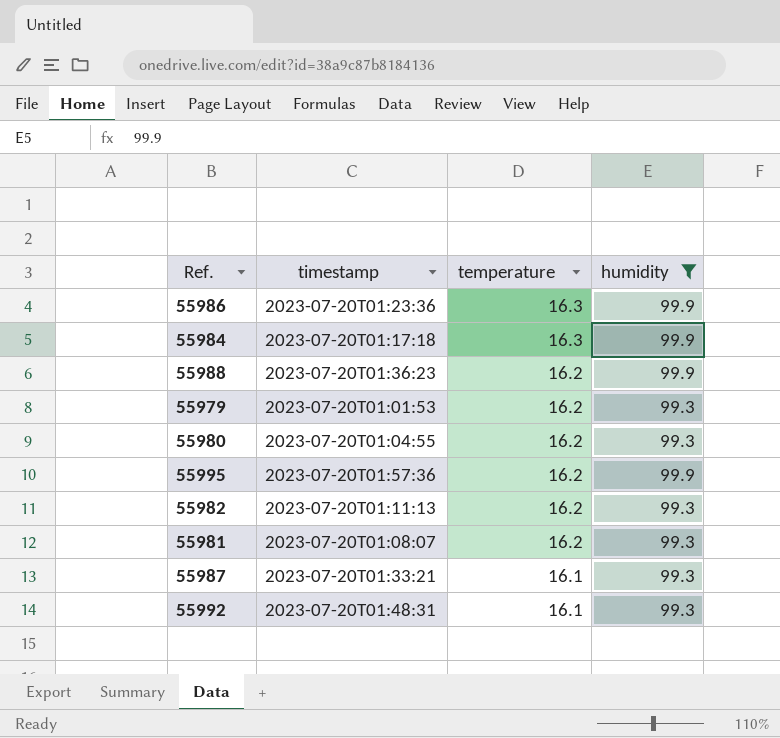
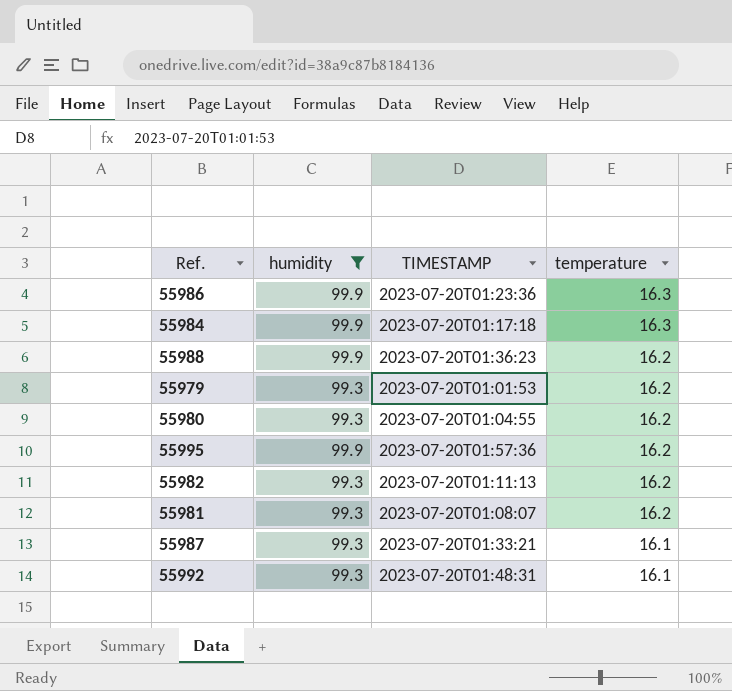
column humidity | position: 4 -> 2
column name: timestamp -> TIMESTAMP

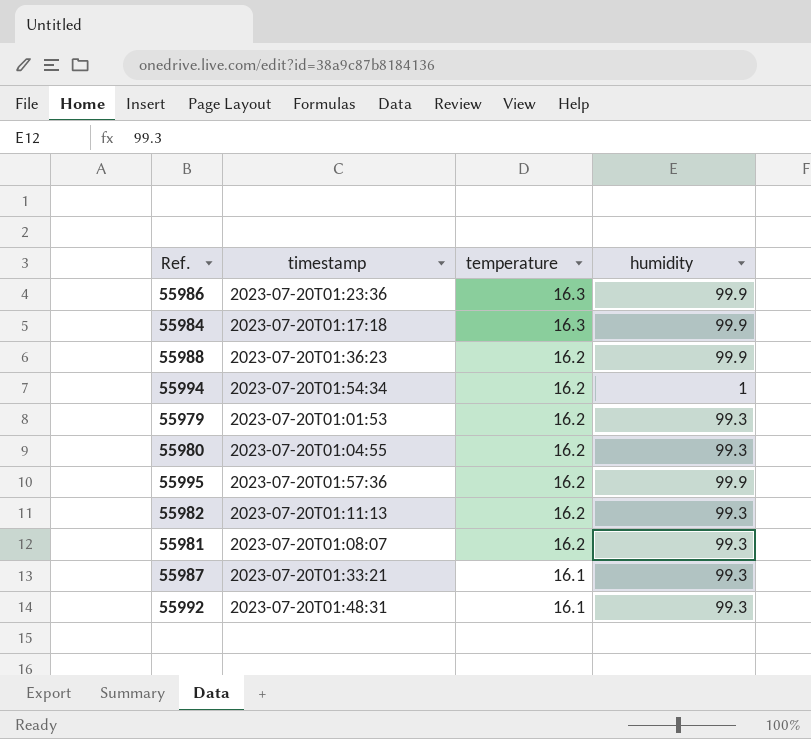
filter: humidity != 1 -> none
column name: TIMESTAMP -> timestamp
column humidity | position: 2 -> 4

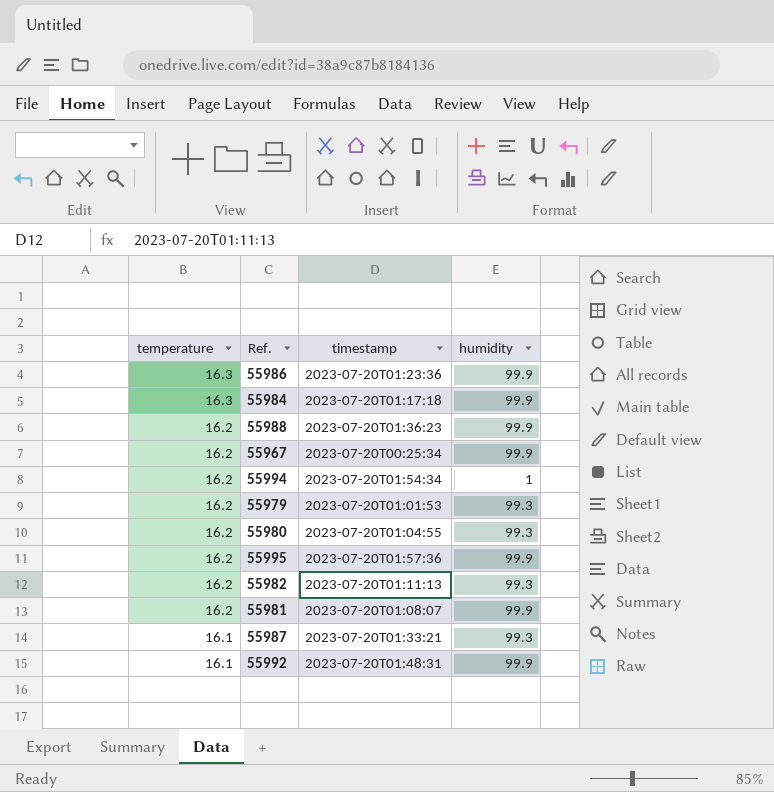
column temperature | position: 3 -> 1
row 55967: none -> 16.2 | 2023-07-20T00:25:34 | 99.9
55981 | humidity: 99.3 -> 99.9
55992 | humidity: 99.3 -> 99.9

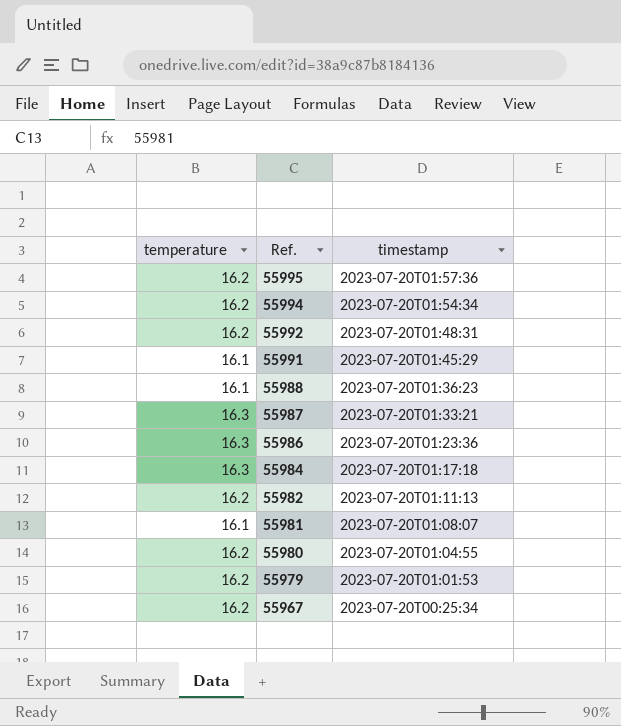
row order: temperature descending -> Ref. descending
column humidity | position: 4 -> none
55992 | temperature: 16.1 -> 16.2
row 55991: none -> 16.1 | 2023-07-20T01:45:29
55988 | temperature: 16.2 -> 16.1
55987 | temperature: 16.1 -> 16.3
55981 | temperature: 16.2 -> 16.1

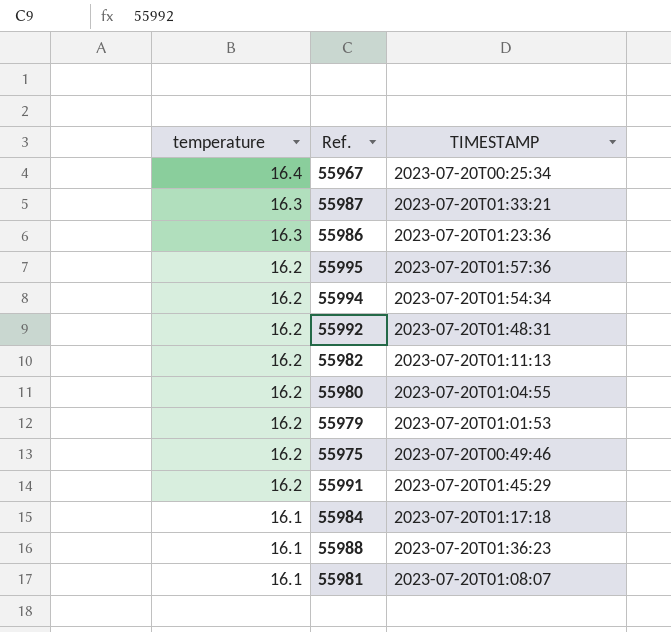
row order: Ref. descending -> temperature descending
column name: timestamp -> TIMESTAMP
55967 | temperature: 16.2 -> 16.4
row 55975: none -> 16.2 | 2023-07-20T00:49:46
55991 | temperature: 16.1 -> 16.2
55984 | temperature: 16.3 -> 16.1

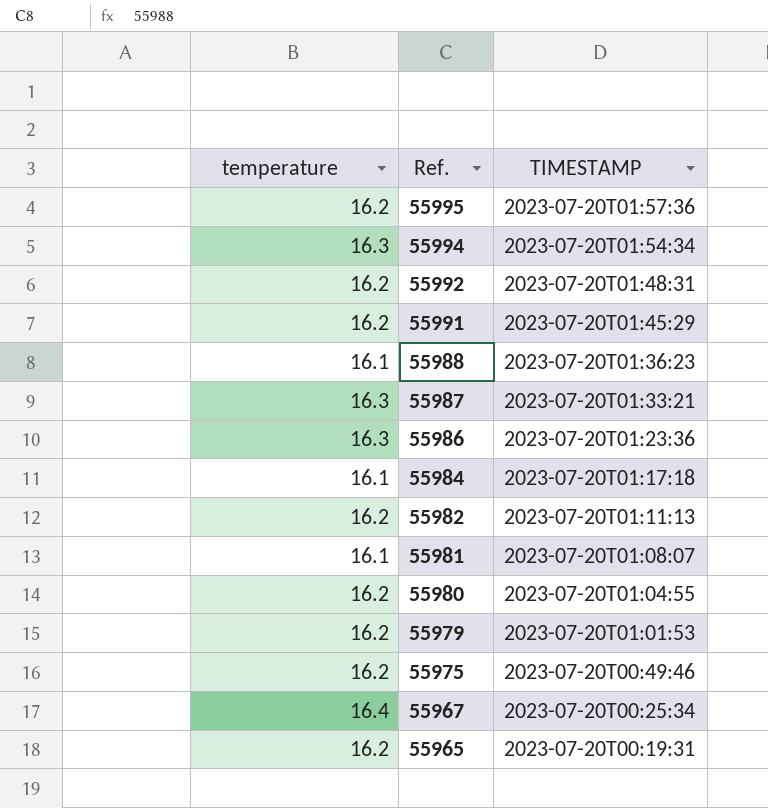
row order: temperature descending -> Ref. descending
55994 | temperature: 16.2 -> 16.3
row 55965: none -> 16.2 | 2023-07-20T00:19:31

